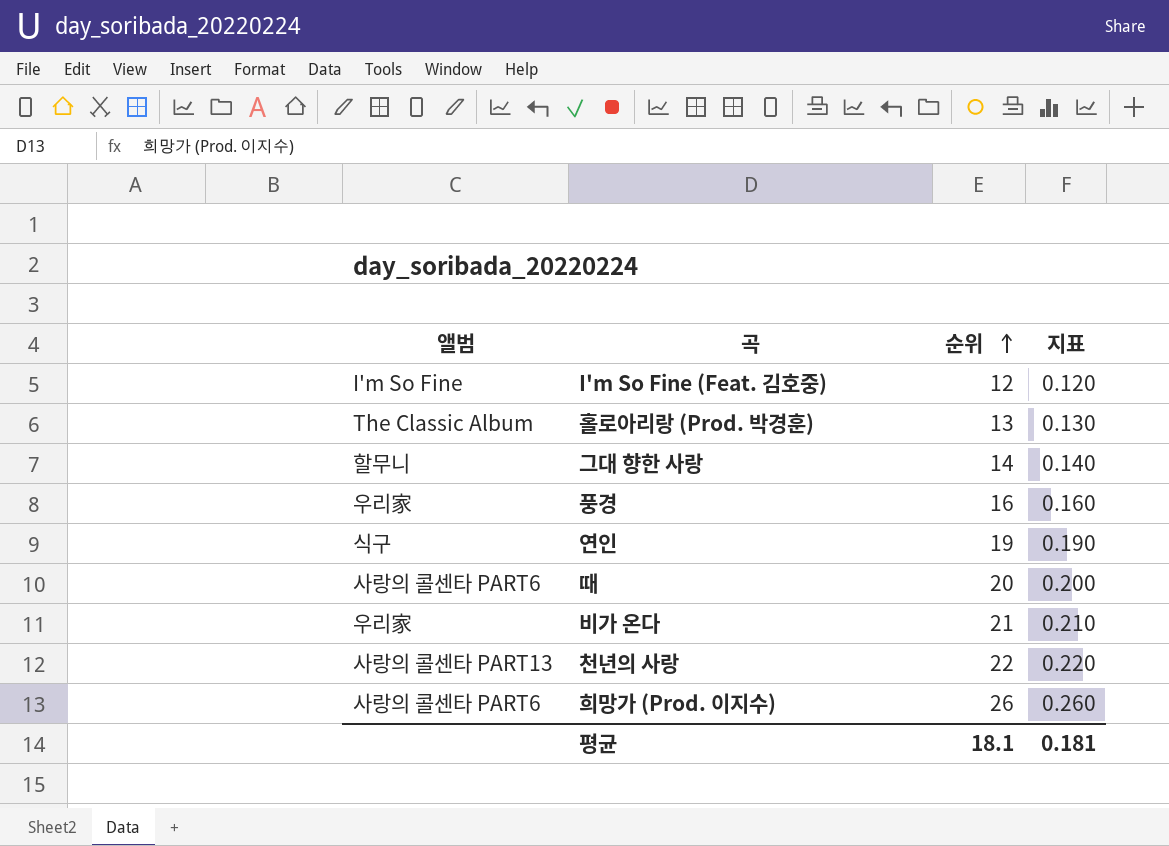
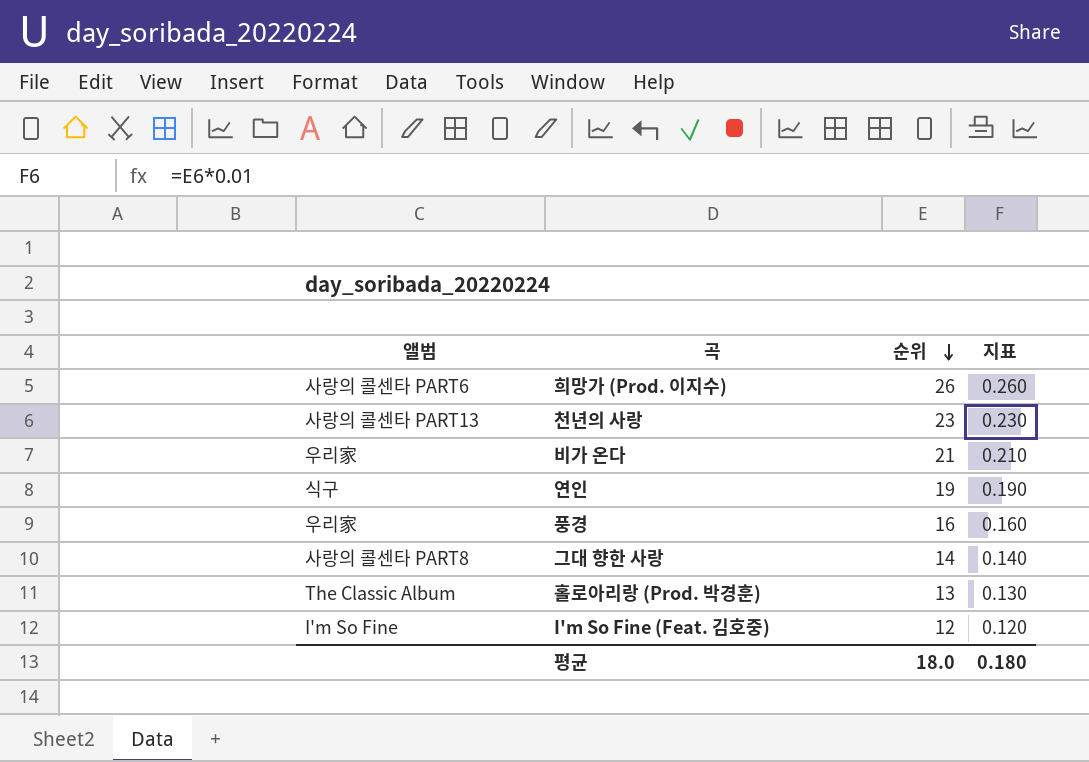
row order: 순위 ascending -> 순위 descending
row 때: 사랑의 콜센타 PART6 | 20 | 0.200 -> none
천년의 사랑 | 순위: 22 -> 23
천년의 사랑 | 지표: 0.220 -> 0.230
그대 향한 사랑 | 앨범: 할무니 -> 사랑의 콜센타 PART8
평균 | 순위: 18.1 -> 18.0
평균 | 지표: 0.181 -> 0.180

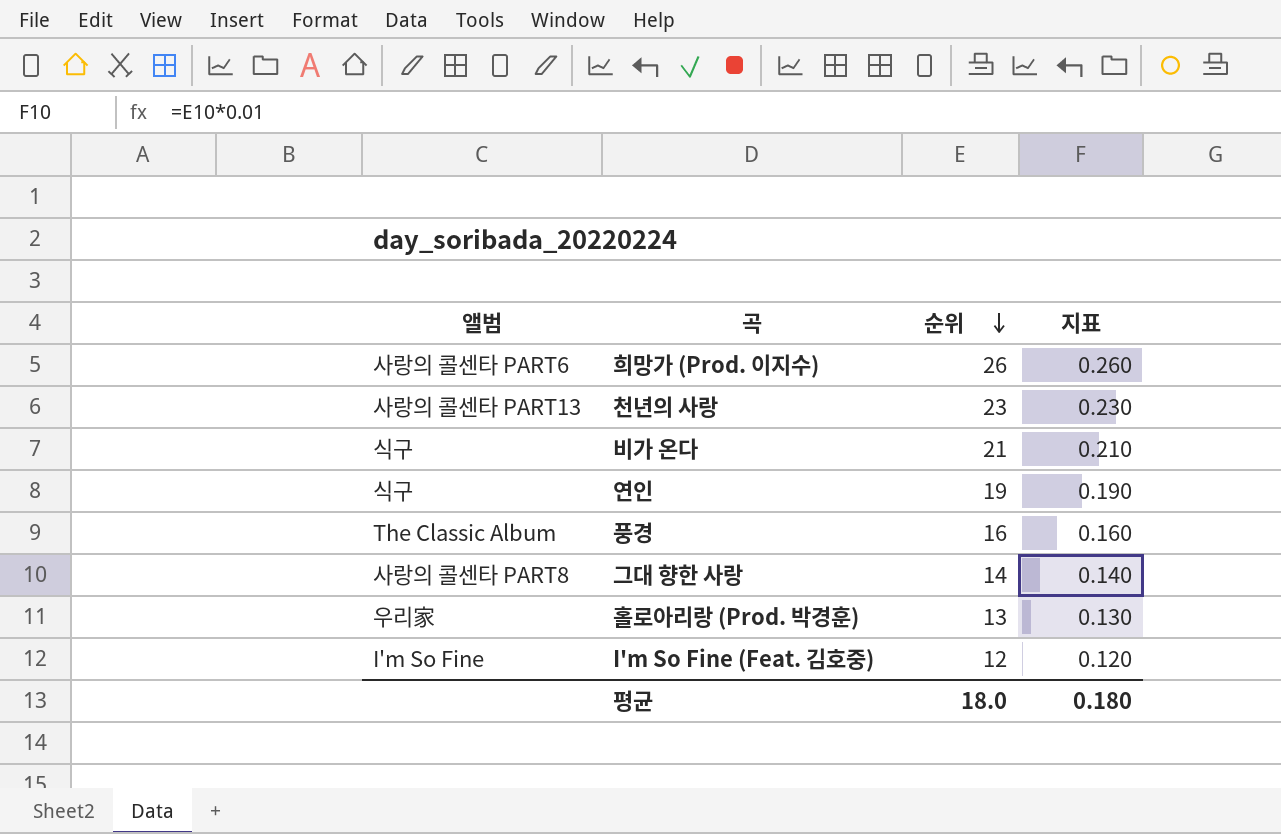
비가 온다 | 앨범: 우리家 -> 식구
풍경 | 앨범: 우리家 -> The Classic Album
홀로아리랑 (Prod. 박경훈) | 앨범: The Classic Album -> 우리家

